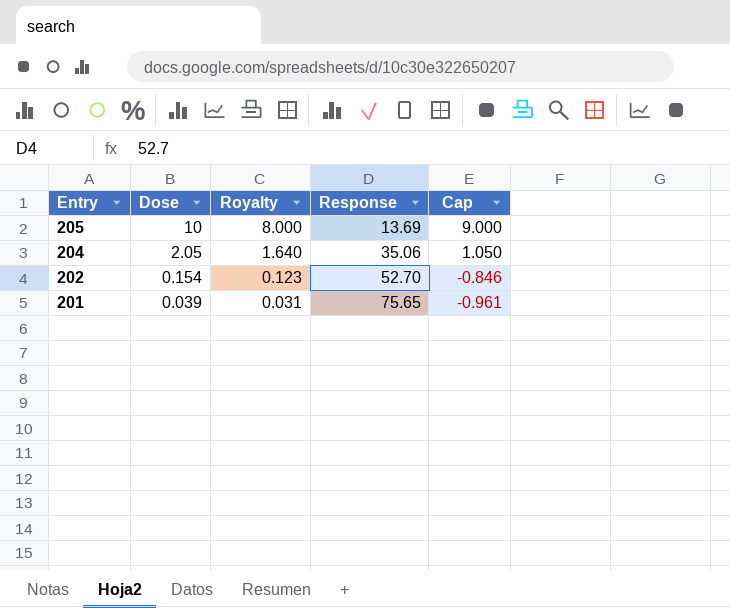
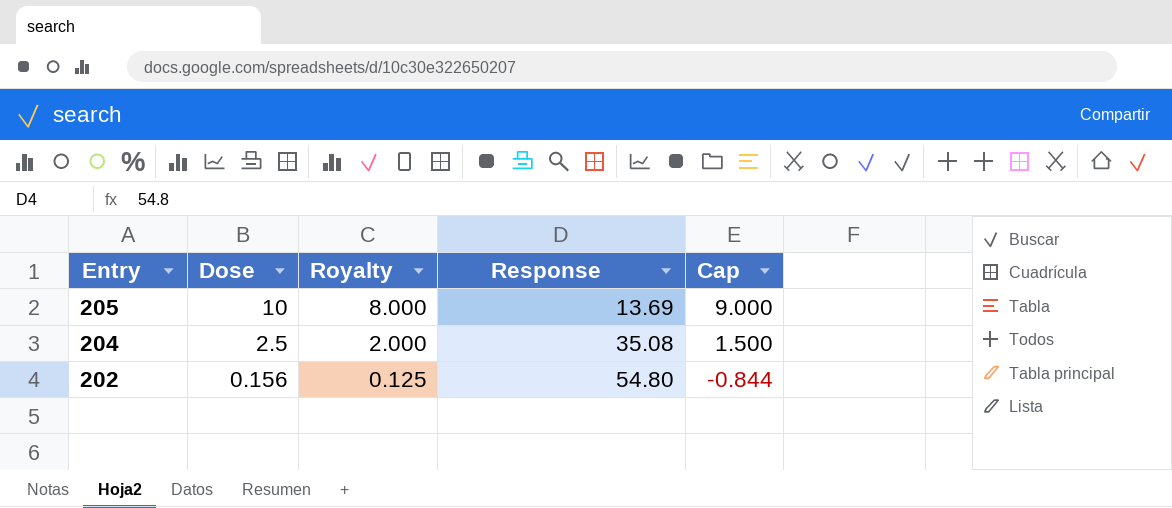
row 201: 0.039 | 0.031 | 75.65 | -0.961 -> none
204 | Dose: 2.05 -> 2.5
204 | Royalty: 1.640 -> 2.000
204 | Response: 35.06 -> 35.08
204 | Cap: 1.050 -> 1.500
202 | Dose: 0.154 -> 0.156
202 | Royalty: 0.123 -> 0.125
202 | Response: 52.70 -> 54.80
202 | Cap: -0.846 -> -0.844

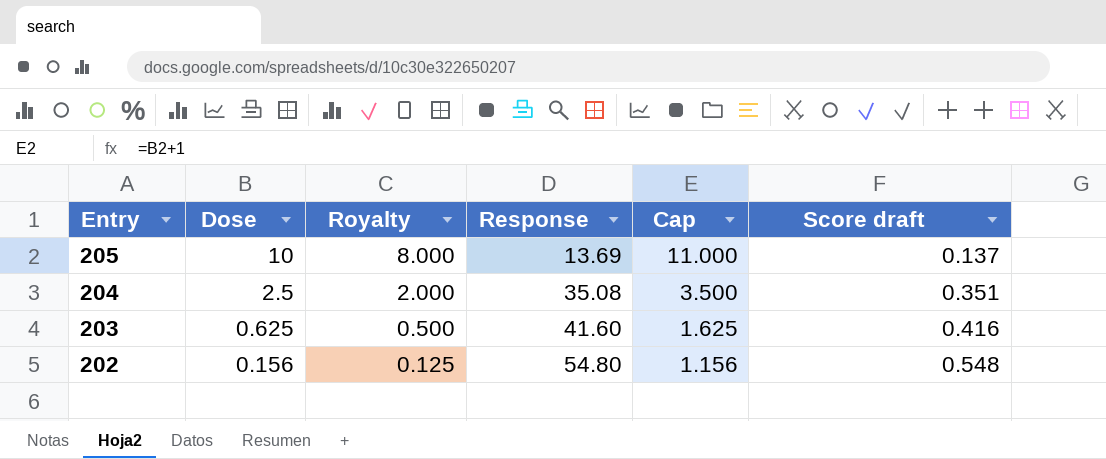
column Cap | formula: [Dose] - 1 -> [Dose] + 1
column Score draft | formula: none -> [Response] * 0.01
row 203: none -> 0.625 | 0.500 | 41.60 | 1.625 | 0.416

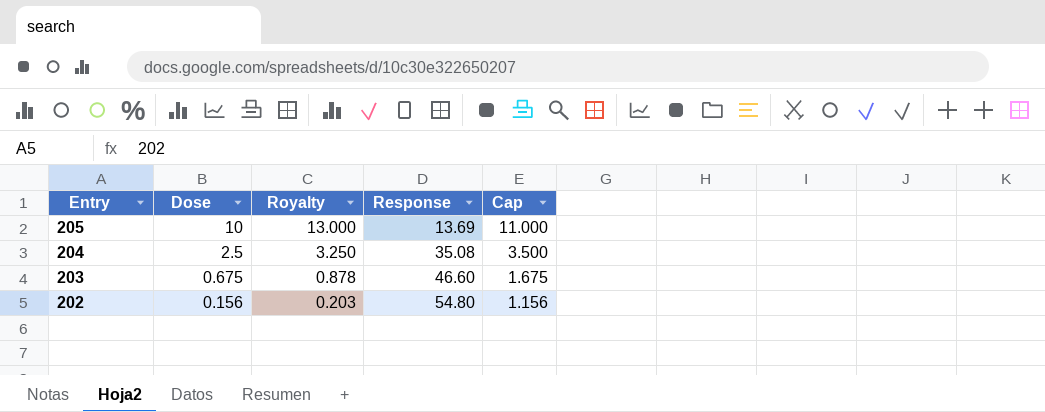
column Score draft | formula: [Response] * 0.01 -> none
column Royalty | formula: [Dose] * 0.8 -> [Dose] * 1.3
203 | Dose: 0.625 -> 0.675
203 | Response: 41.60 -> 46.60
203 | Cap: 1.625 -> 1.675

